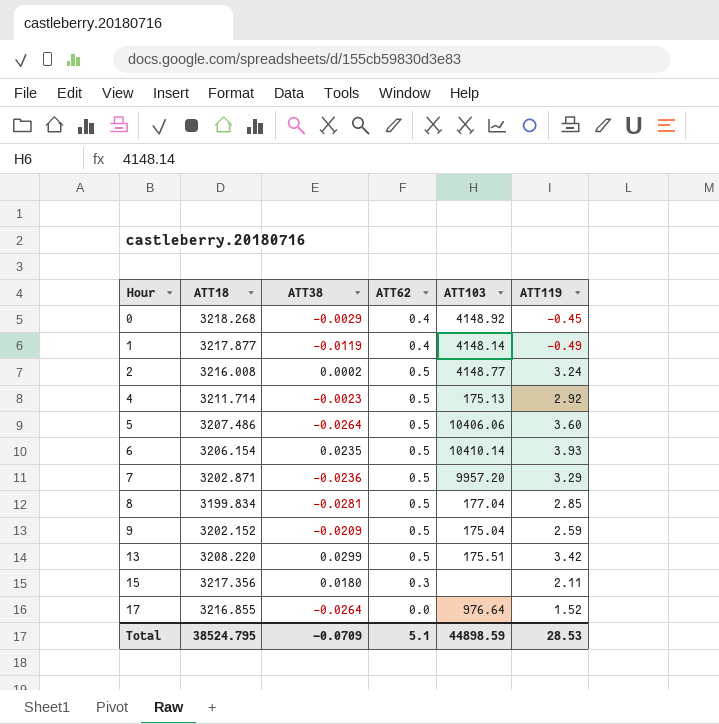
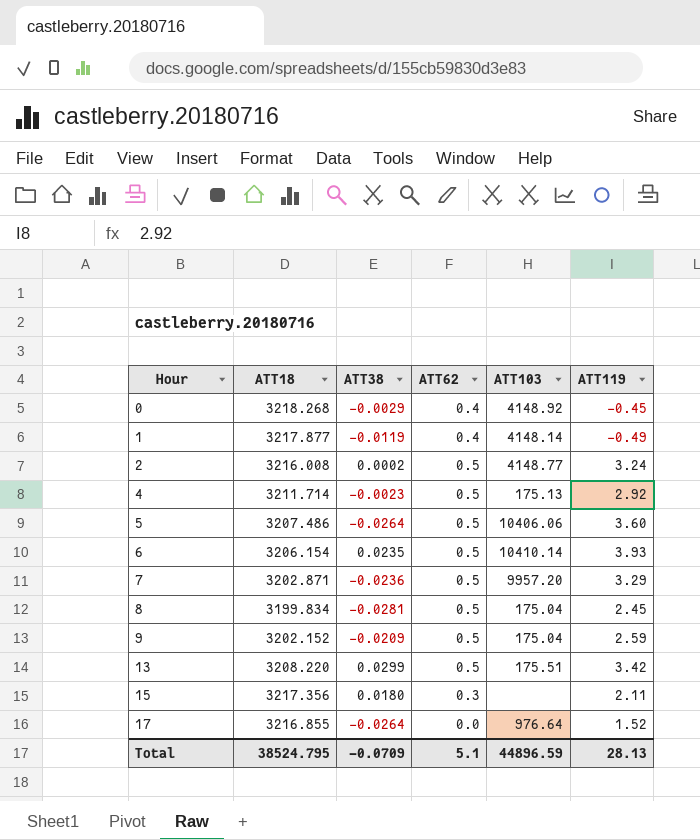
8 | ATT103: 177.04 -> 175.04
8 | ATT119: 2.85 -> 2.45
Total | ATT103: 44898.59 -> 44896.59
Total | ATT119: 28.53 -> 28.13

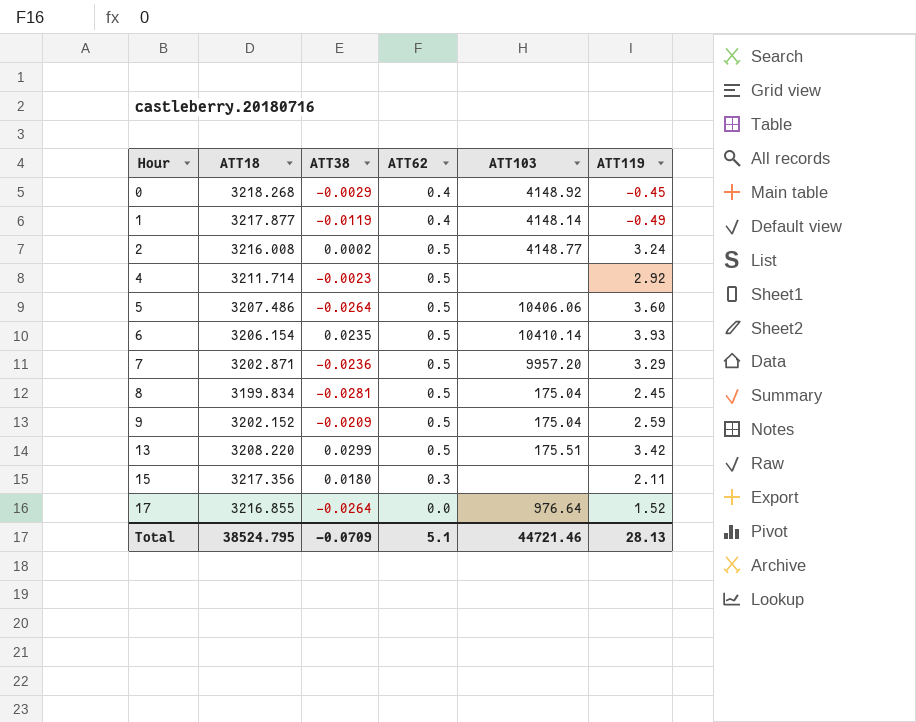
4 | ATT103: 175.13 -> none
Total | ATT103: 44896.59 -> 44721.46

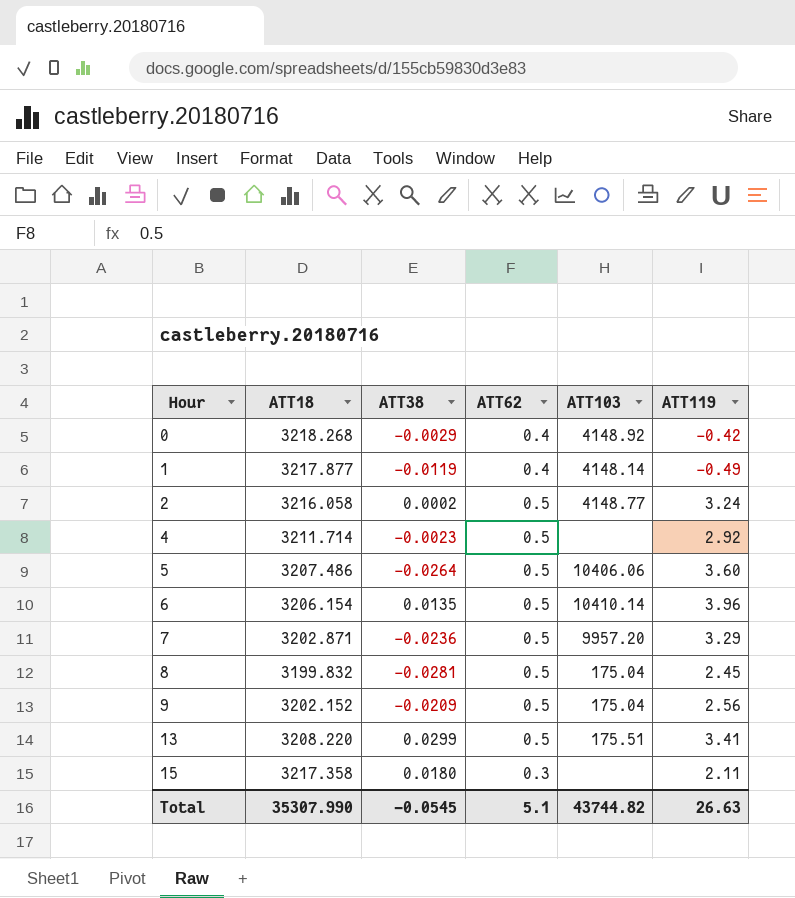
row 17: 3216.855 | -0.0264 | 0.0 | 976.64 | 1.52 -> none
0 | ATT119: -0.45 -> -0.42
2 | ATT18: 3216.008 -> 3216.058
6 | ATT38: 0.0235 -> 0.0135
6 | ATT119: 3.93 -> 3.96
8 | ATT18: 3199.834 -> 3199.832
9 | ATT119: 2.59 -> 2.56
13 | ATT119: 3.42 -> 3.41
15 | ATT18: 3217.356 -> 3217.358
Total | ATT18: 38524.795 -> 35307.990
Total | ATT38: -0.0709 -> -0.0545
Total | ATT103: 44721.46 -> 43744.82
Total | ATT119: 28.13 -> 26.63

